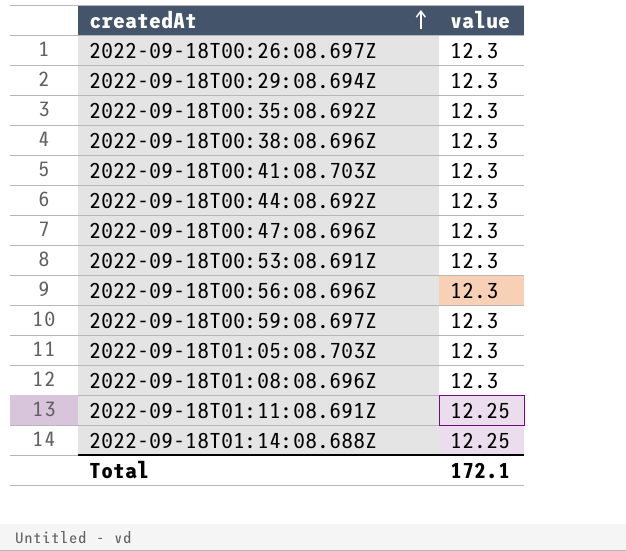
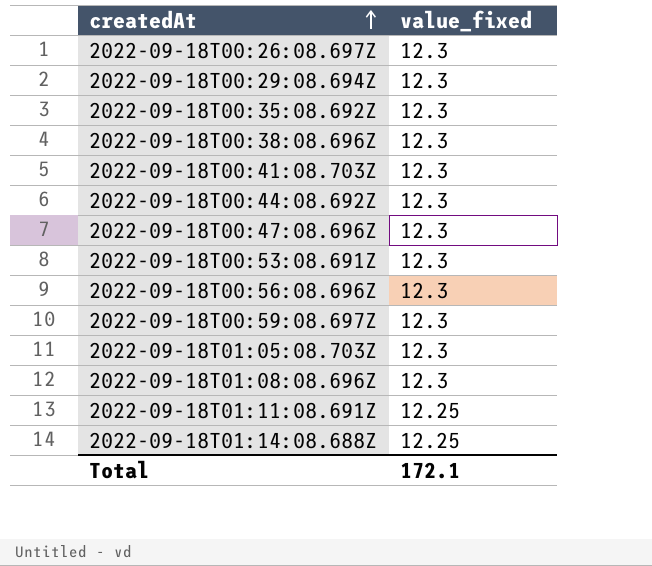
column name: value -> value_fixed

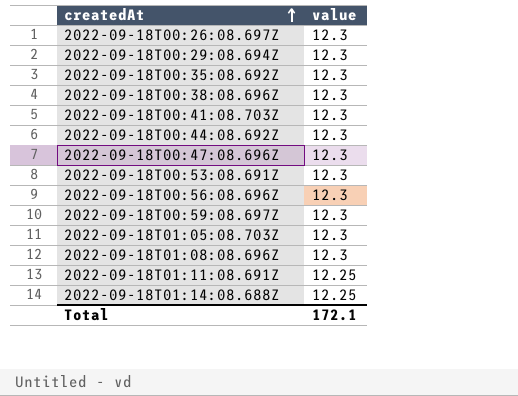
column name: value_fixed -> value

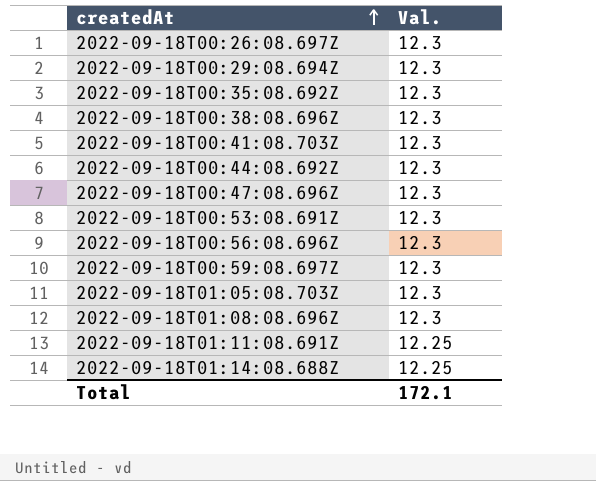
column name: value -> Val.

